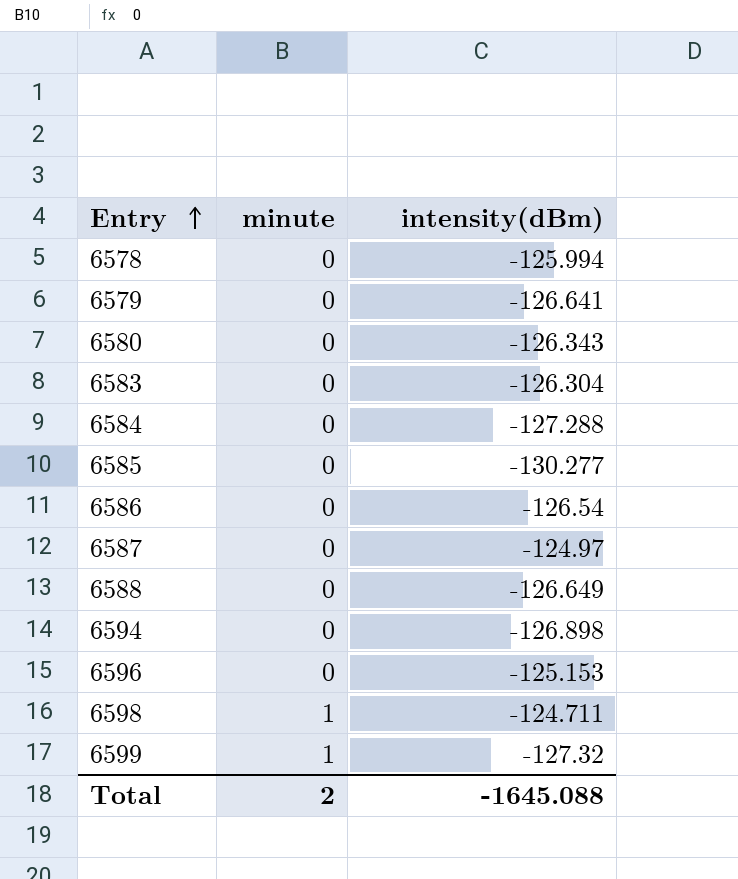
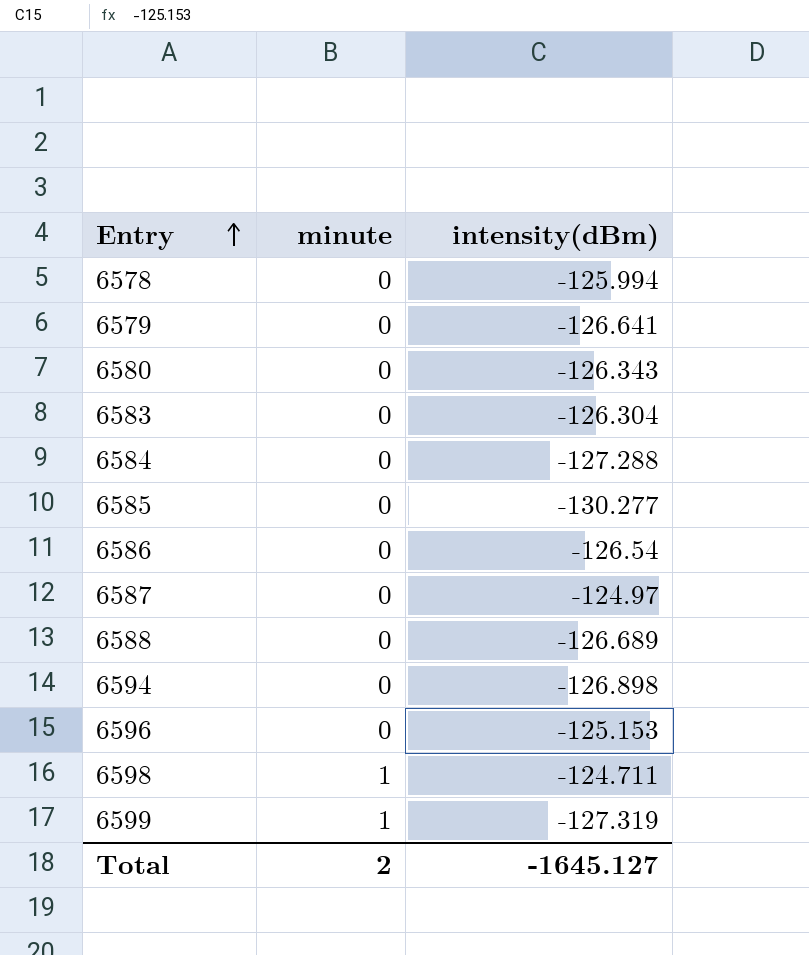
6588 | intensity(dBm): -126.649 -> -126.689
6599 | intensity(dBm): -127.32 -> -127.319
Total | intensity(dBm): -1645.088 -> -1645.127

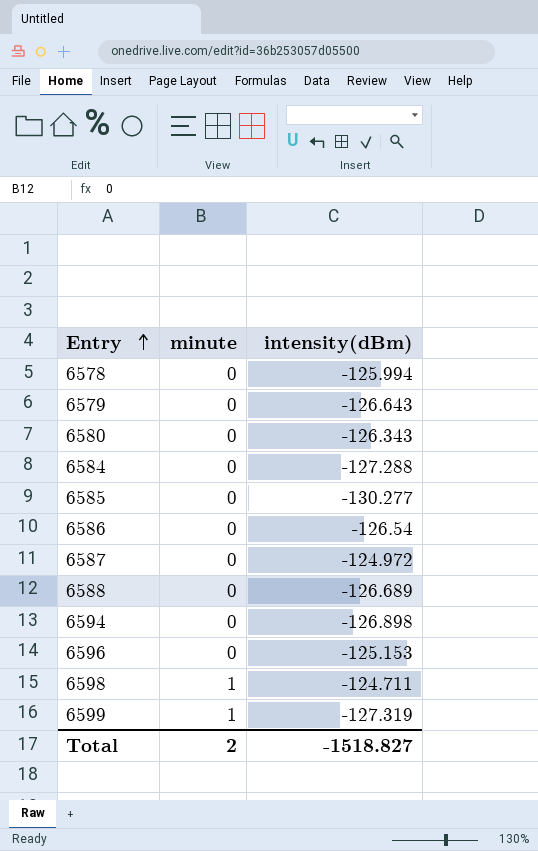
row 6583: 0 | -126.304 -> none
6579 | intensity(dBm): -126.641 -> -126.643
6587 | intensity(dBm): -124.97 -> -124.972
Total | intensity(dBm): -1645.127 -> -1518.827

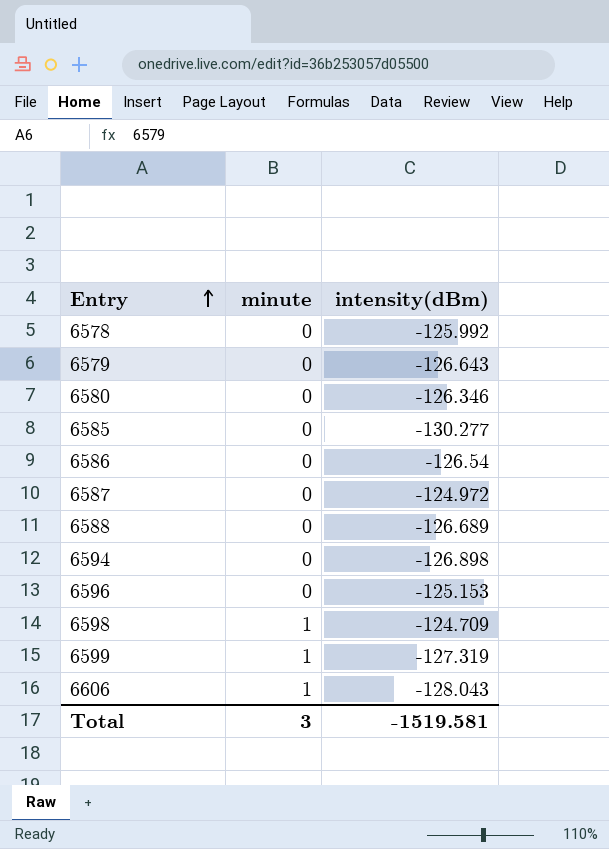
row 6584: 0 | -127.288 -> none
6578 | intensity(dBm): -125.994 -> -125.992
6580 | intensity(dBm): -126.343 -> -126.346
6598 | intensity(dBm): -124.711 -> -124.709
row 6606: none -> 1 | -128.043
Total | minute: 2 -> 3
Total | intensity(dBm): -1518.827 -> -1519.581

